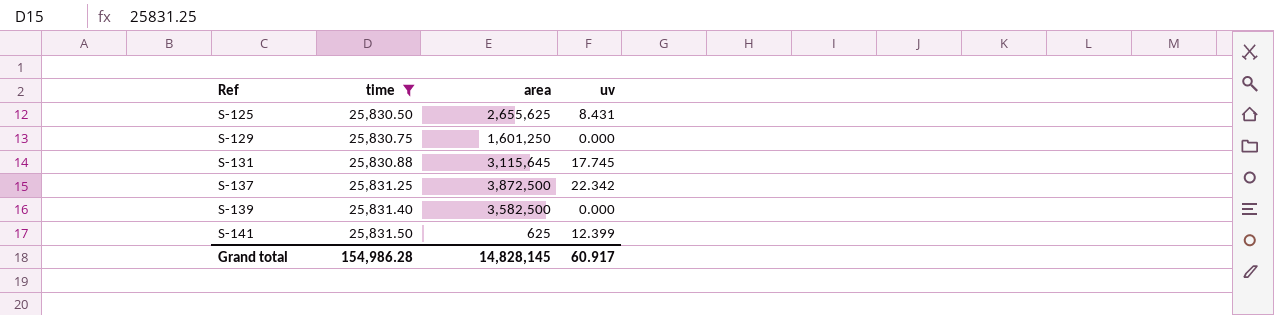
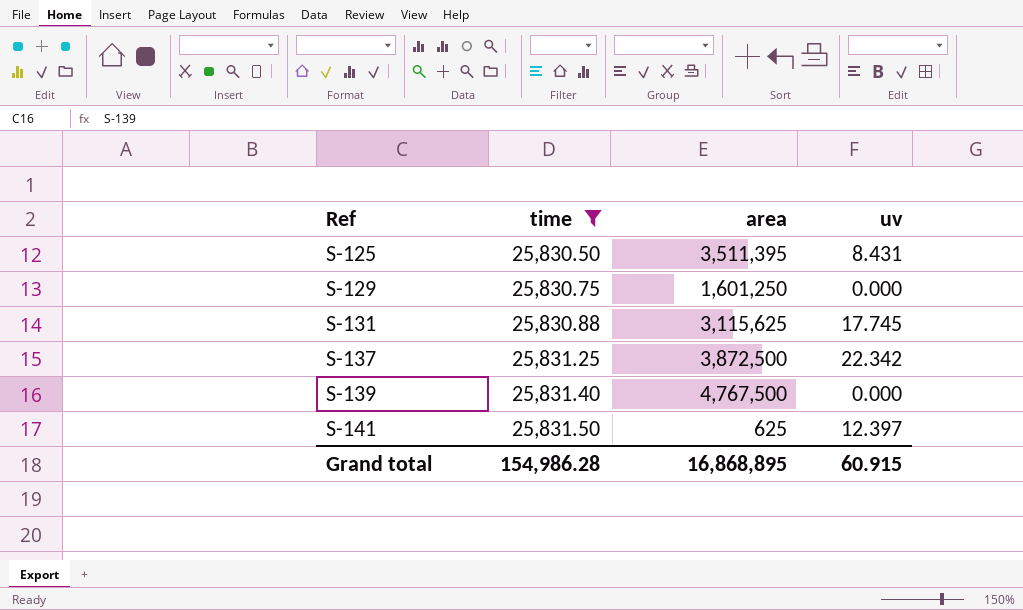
S-125 | area: 2,655,625 -> 3,511,395
S-131 | area: 3,115,645 -> 3,115,625
S-139 | area: 3,582,500 -> 4,767,500
S-141 | uv: 12.399 -> 12.397
Grand total | area: 14,828,145 -> 16,868,895
Grand total | uv: 60.917 -> 60.915

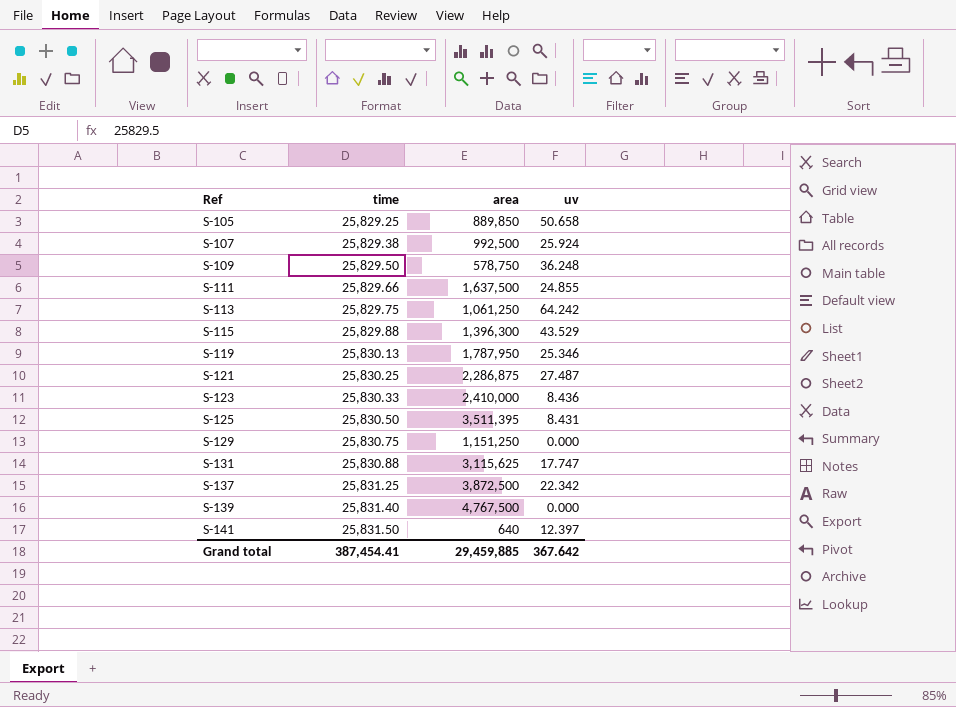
filter: time >= 25,830.50 -> none
S-129 | area: 1,601,250 -> 1,151,250
S-131 | uv: 17.745 -> 17.747
S-141 | area: 625 -> 640
Grand total | time: 154,986.28 -> 387,454.41
Grand total | area: 16,868,895 -> 29,459,885
Grand total | uv: 60.915 -> 367.642

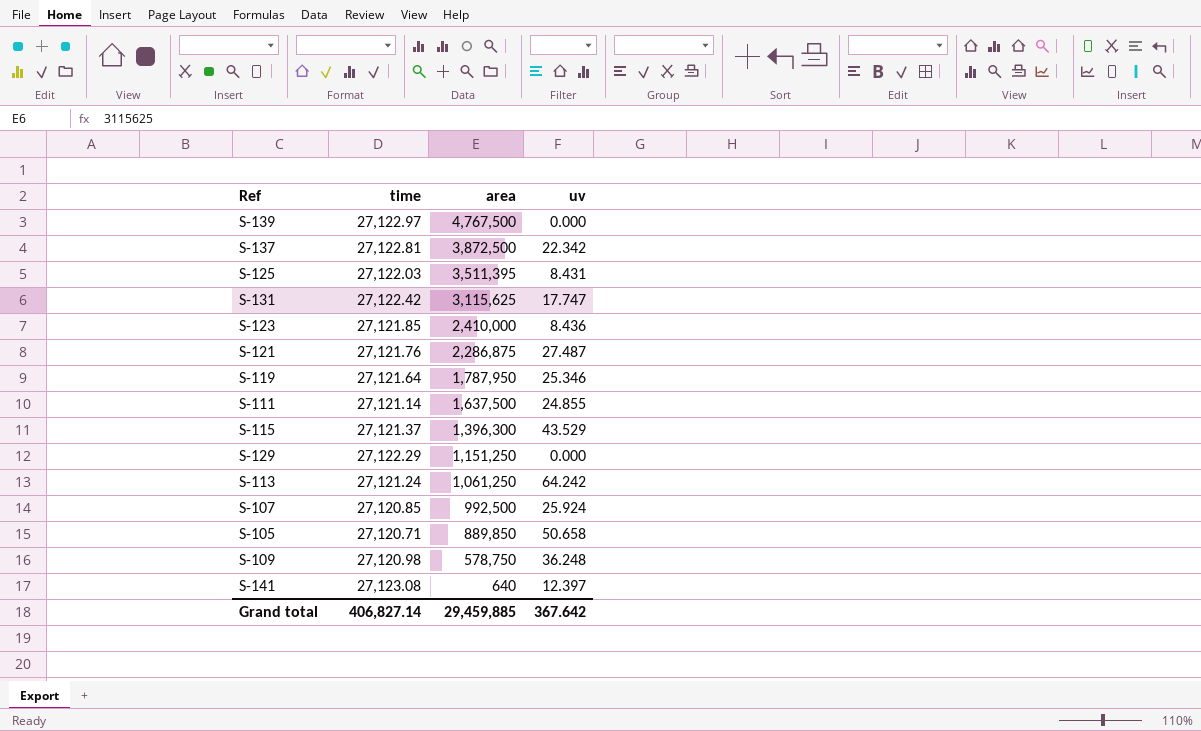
row order: Ref ascending -> area descending
S-139 | time: 25,831.40 -> 27,122.97
S-137 | time: 25,831.25 -> 27,122.81
S-125 | time: 25,830.50 -> 27,122.03
S-131 | time: 25,830.88 -> 27,122.42
S-123 | time: 25,830.33 -> 27,121.85
S-121 | time: 25,830.25 -> 27,121.76
S-119 | time: 25,830.13 -> 27,121.64
S-111 | time: 25,829.66 -> 27,121.14
S-115 | time: 25,829.88 -> 27,121.37
S-129 | time: 25,830.75 -> 27,122.29
S-113 | time: 25,829.75 -> 27,121.24
S-107 | time: 25,829.38 -> 27,120.85
S-105 | time: 25,829.25 -> 27,120.71
S-109 | time: 25,829.50 -> 27,120.98
S-141 | time: 25,831.50 -> 27,123.08
Grand total | time: 387,454.41 -> 406,827.14

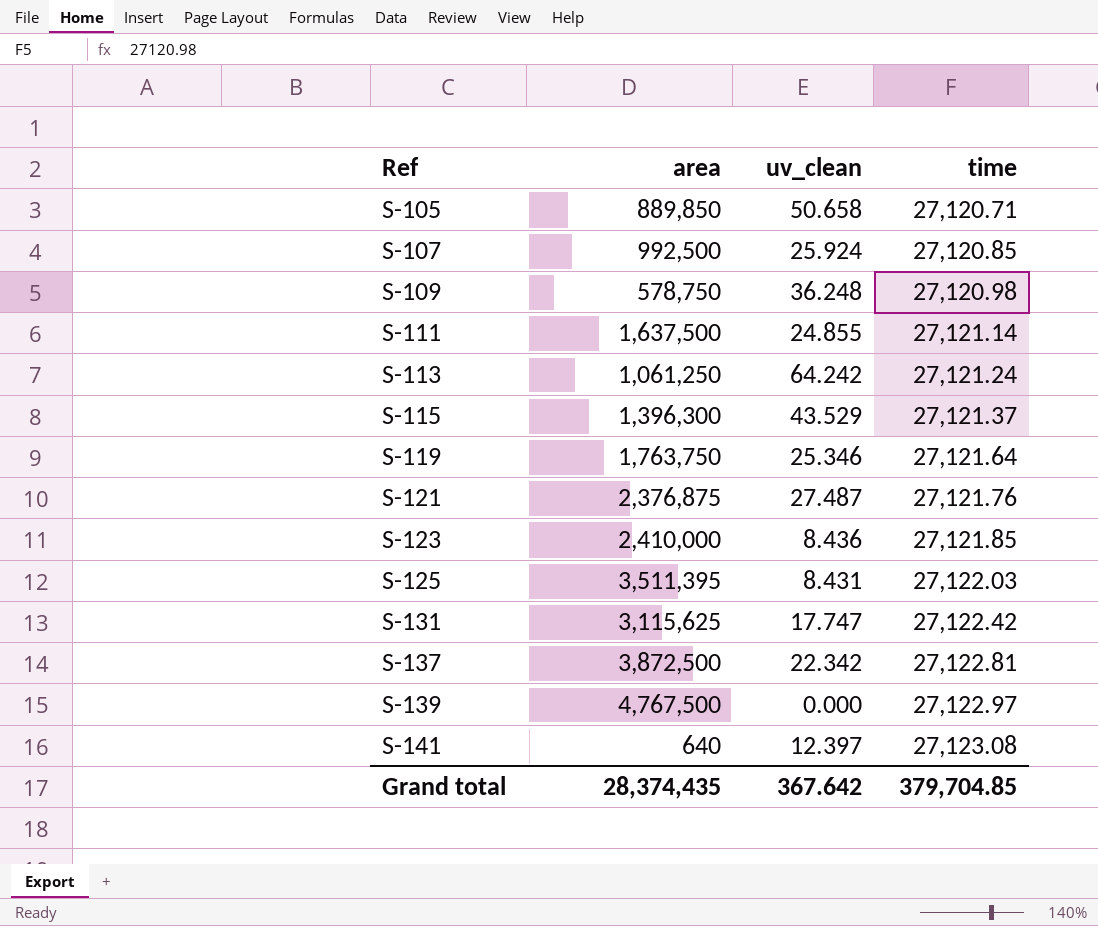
row order: area descending -> Ref ascending
column name: uv -> uv_clean
column time | position: 2 -> 4
row S-129: 27,122.29 | 1,151,250 | 0.000 -> none
S-119 | area: 1,787,950 -> 1,763,750
S-121 | area: 2,286,875 -> 2,376,875
Grand total | area: 29,459,885 -> 28,374,435
Grand total | time: 406,827.14 -> 379,704.85

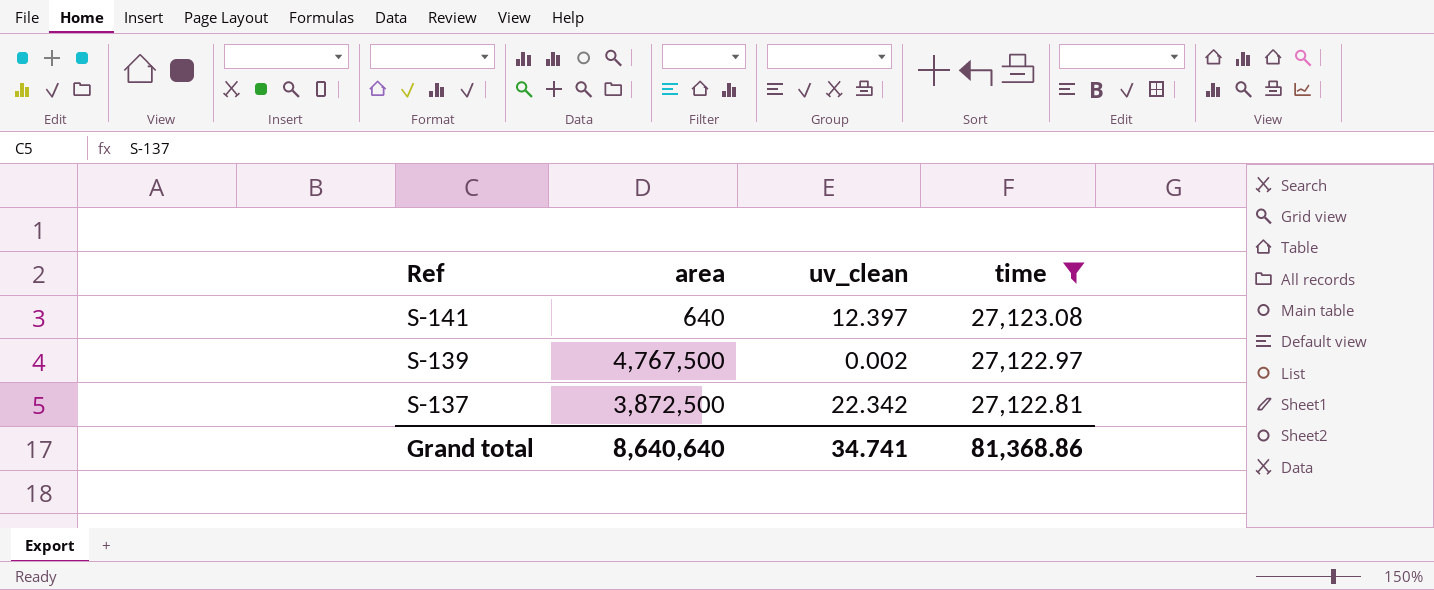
filter: none -> time >= 27,122.81
row order: Ref ascending -> Ref descending
S-139 | uv_clean: 0.000 -> 0.002
Grand total | area: 28,374,435 -> 8,640,640
Grand total | uv_clean: 367.642 -> 34.741
Grand total | time: 379,704.85 -> 81,368.86

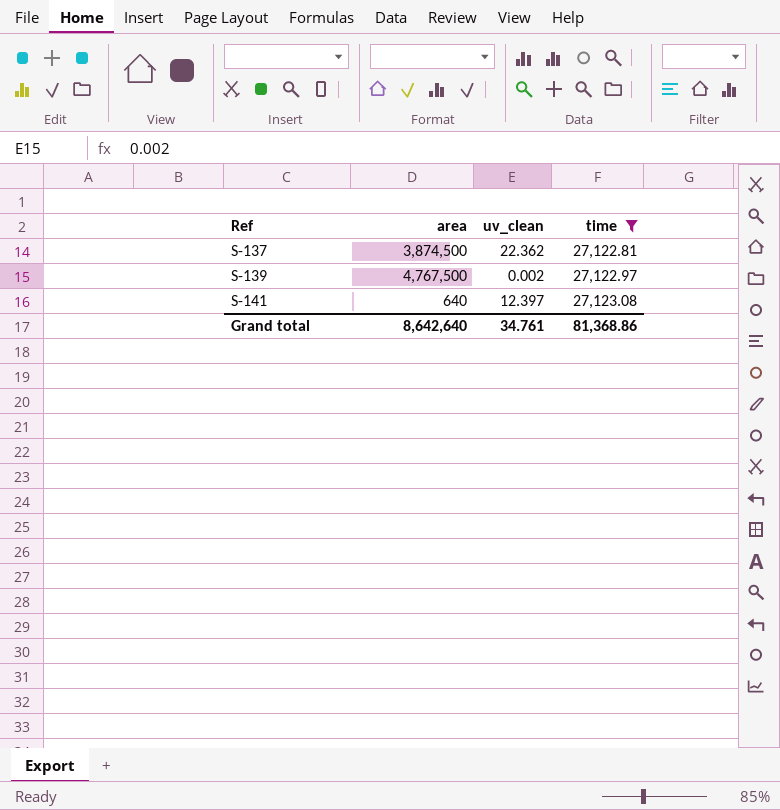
row order: Ref descending -> Ref ascending
S-137 | area: 3,872,500 -> 3,874,500
S-137 | uv_clean: 22.342 -> 22.362
Grand total | area: 8,640,640 -> 8,642,640
Grand total | uv_clean: 34.741 -> 34.761

